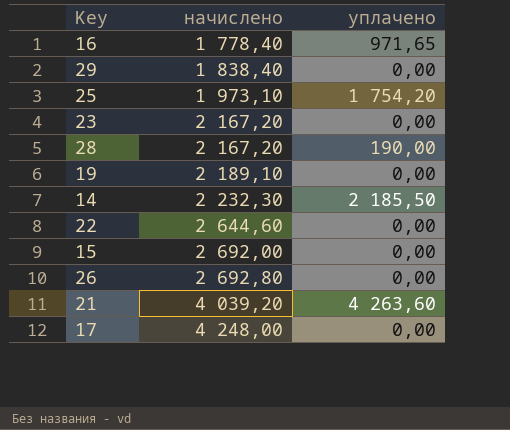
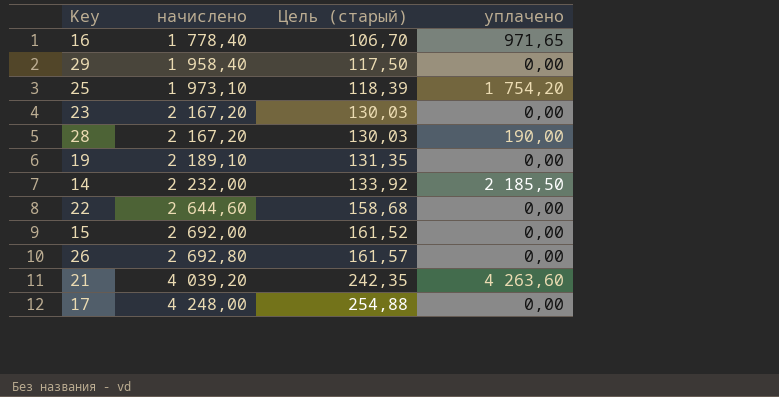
column Цель (старый) | formula: none -> [начислено] * 0,06
29 | начислено: 1 838,40 -> 1 958,40
14 | начислено: 2 232,30 -> 2 232,00

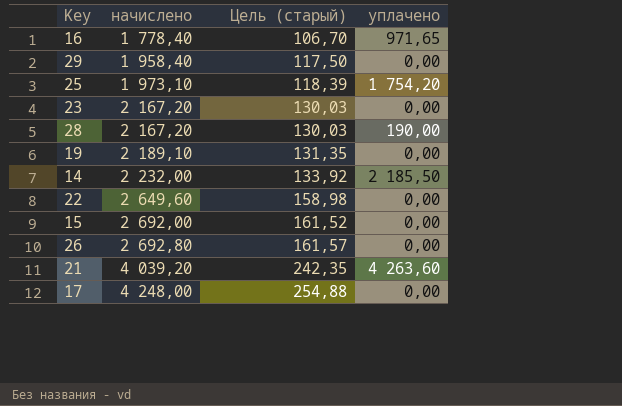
22 | начислено: 2 644,60 -> 2 649,60
22 | Цель (старый): 158,68 -> 158,98

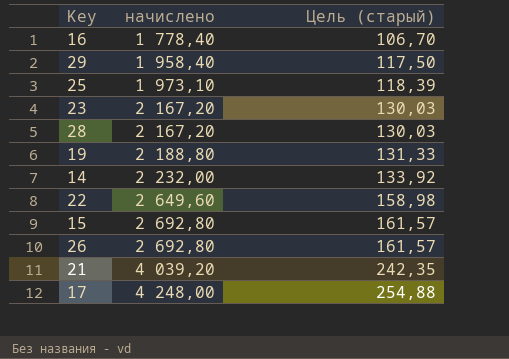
column уплачено | position: 4 -> none
19 | начислено: 2 189,10 -> 2 188,80
19 | Цель (старый): 131,35 -> 131,33
15 | начислено: 2 692,00 -> 2 692,80
15 | Цель (старый): 161,52 -> 161,57

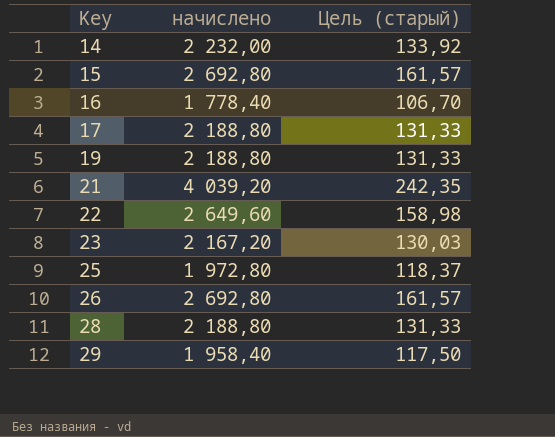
row order: начислено ascending -> Key ascending
17 | начислено: 4 248,00 -> 2 188,80
17 | Цель (старый): 254,88 -> 131,33
25 | начислено: 1 973,10 -> 1 972,80
25 | Цель (старый): 118,39 -> 118,37
28 | начислено: 2 167,20 -> 2 188,80
28 | Цель (старый): 130,03 -> 131,33

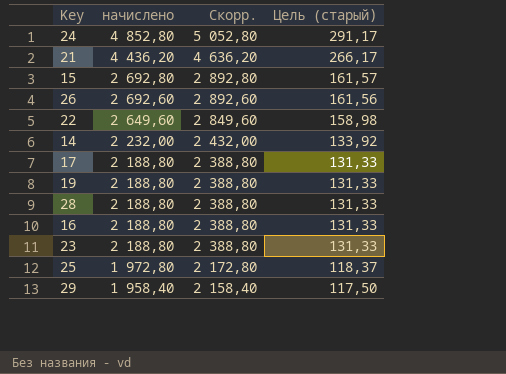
row order: Key ascending -> начислено descending
column Скорр. | formula: none -> [начислено] + 200
row 24: none -> 4 852,80 | 5 052,80 | 291,17
21 | начислено: 4 039,20 -> 4 436,20
21 | Цель (старый): 242,35 -> 266,17
26 | начислено: 2 692,80 -> 2 692,60
26 | Цель (старый): 161,57 -> 161,56
16 | начислено: 1 778,40 -> 2 188,80
16 | Цель (старый): 106,70 -> 131,33
23 | начислено: 2 167,20 -> 2 188,80
23 | Цель (старый): 130,03 -> 131,33

